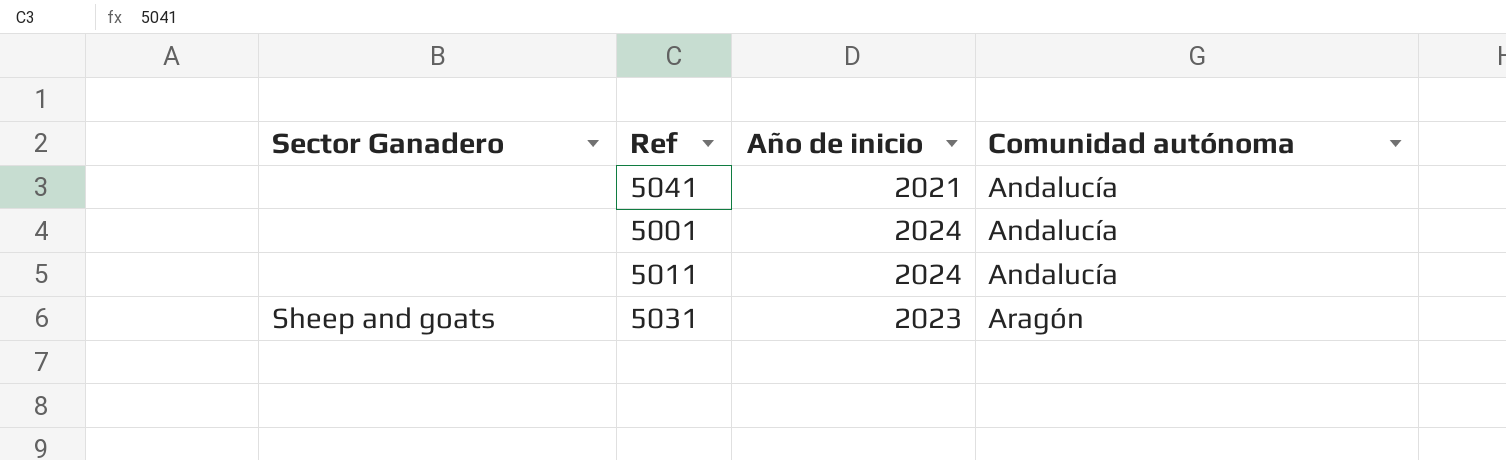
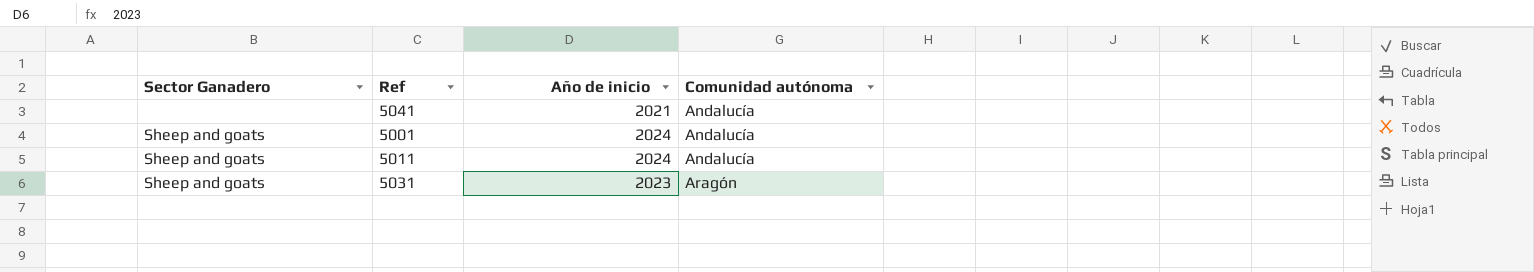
5001 | Sector Ganadero: none -> Sheep and goats
5011 | Sector Ganadero: none -> Sheep and goats

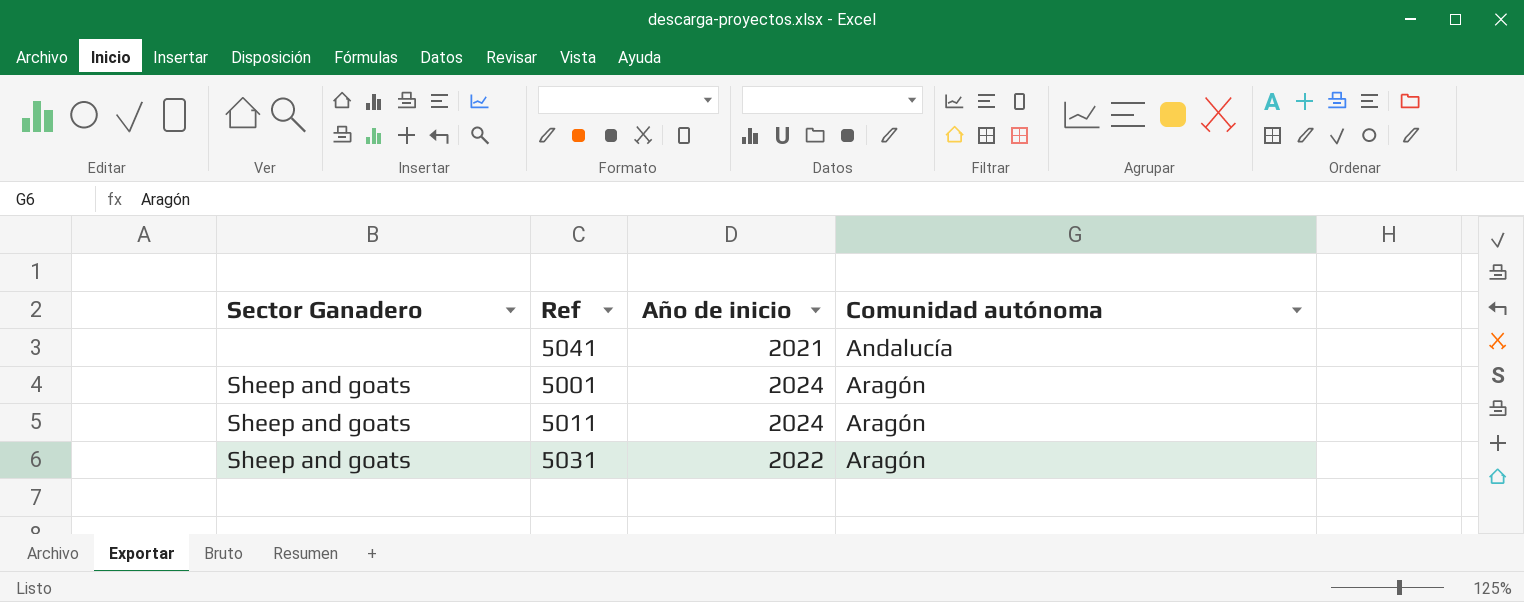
5001 | Comunidad autónoma: Andalucía -> Aragón
5011 | Comunidad autónoma: Andalucía -> Aragón
5031 | Año de inicio: 2023 -> 2022

